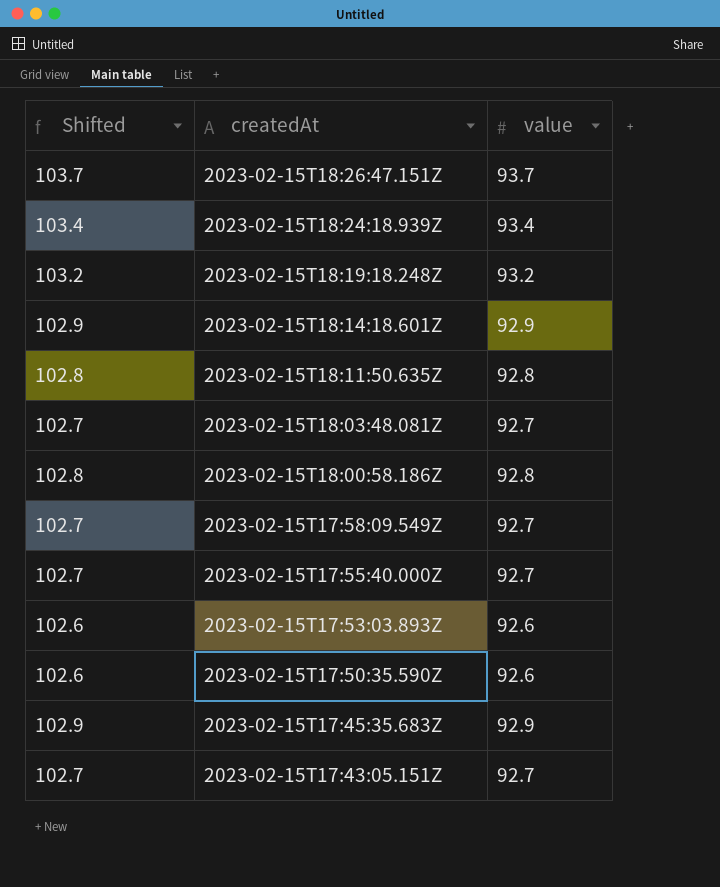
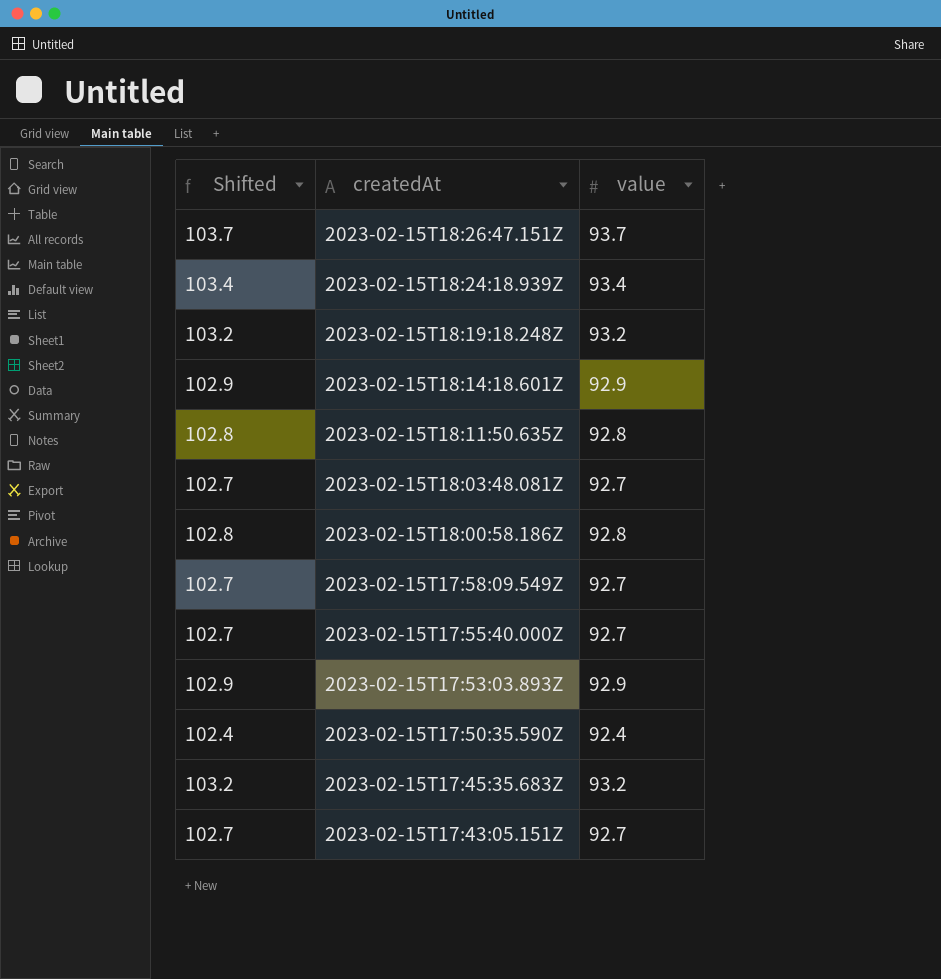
2023-02-15T17:53:03.893Z | Shifted: 102.6 -> 102.9
2023-02-15T17:53:03.893Z | value: 92.6 -> 92.9
2023-02-15T17:50:35.590Z | Shifted: 102.6 -> 102.4
2023-02-15T17:50:35.590Z | value: 92.6 -> 92.4
2023-02-15T17:45:35.683Z | Shifted: 102.9 -> 103.2
2023-02-15T17:45:35.683Z | value: 92.9 -> 93.2

